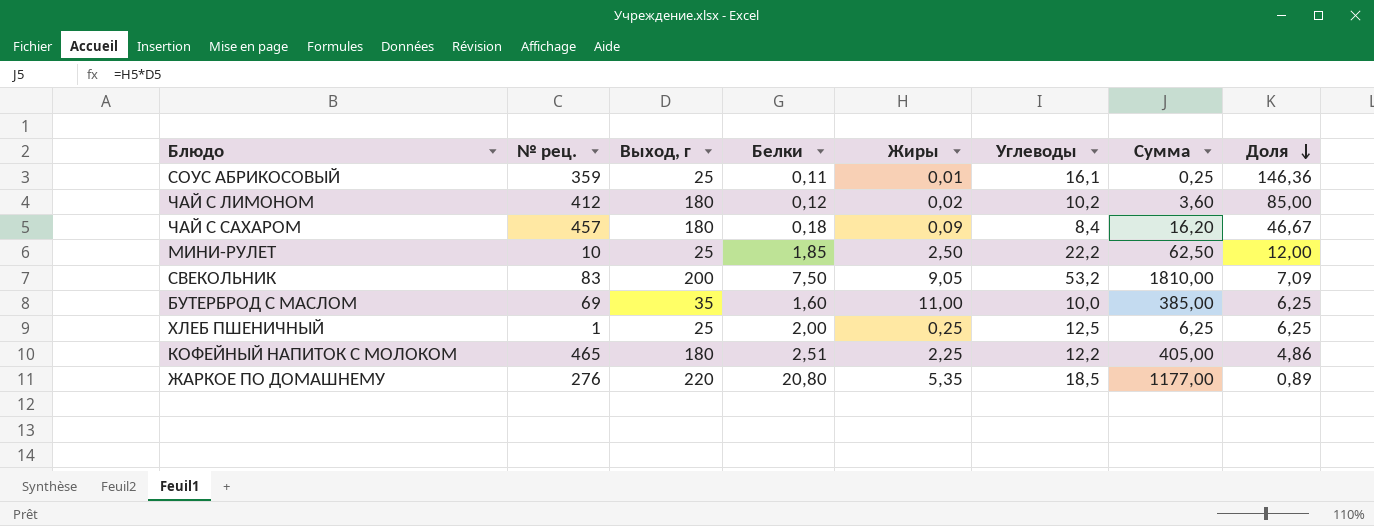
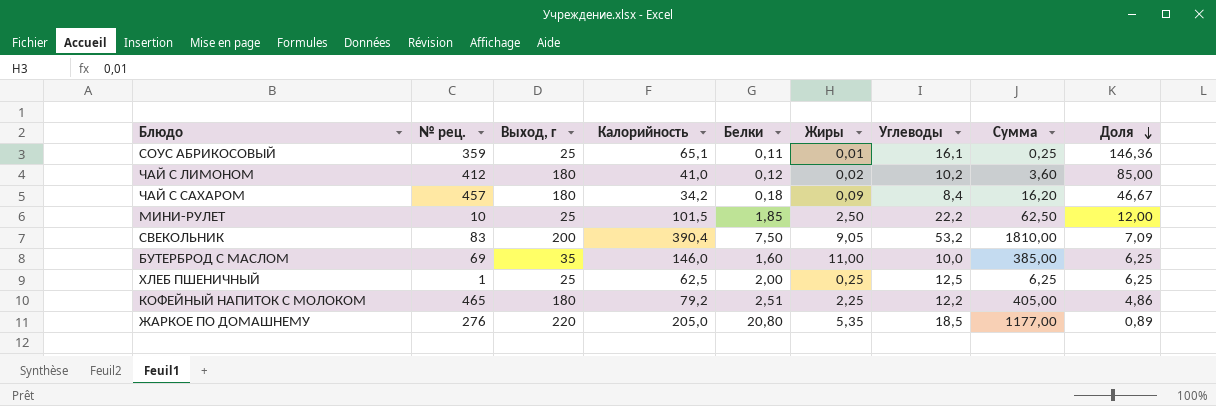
column Калорийность | position: none -> 4

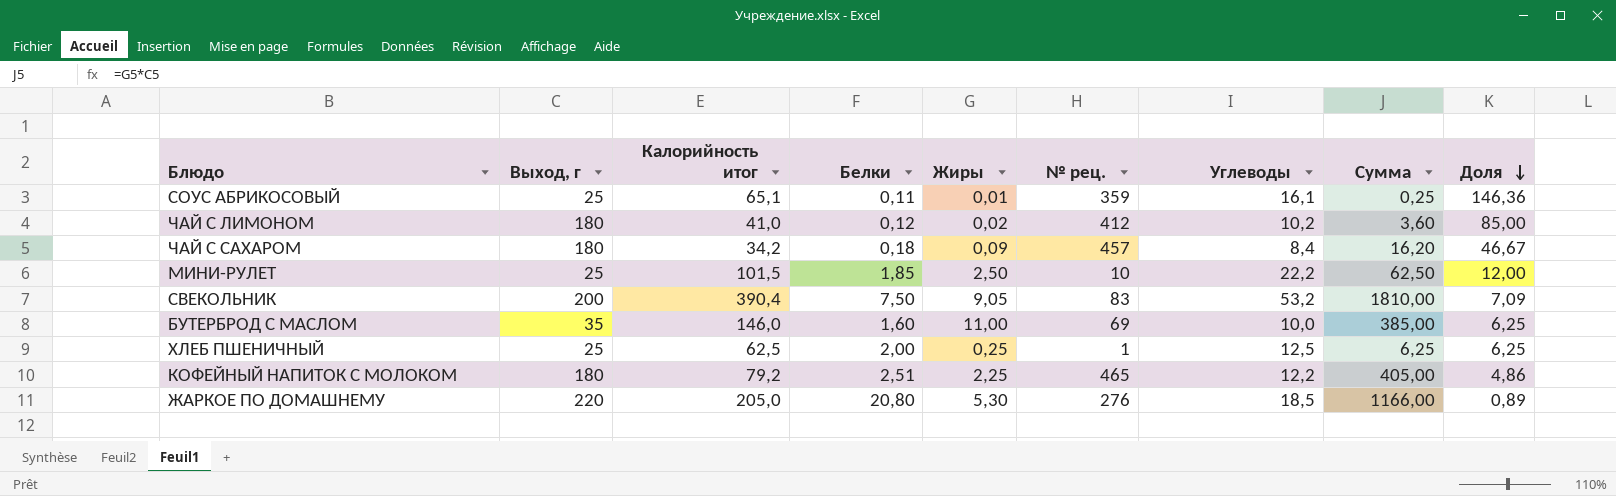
column name: Калорийность -> Калорийность итог
column № рец. | position: 2 -> 6
ЖАРКОЕ ПО ДОМАШНЕМУ | Жиры: 5,35 -> 5,30
ЖАРКОЕ ПО ДОМАШНЕМУ | Сумма: 1177,00 -> 1166,00

